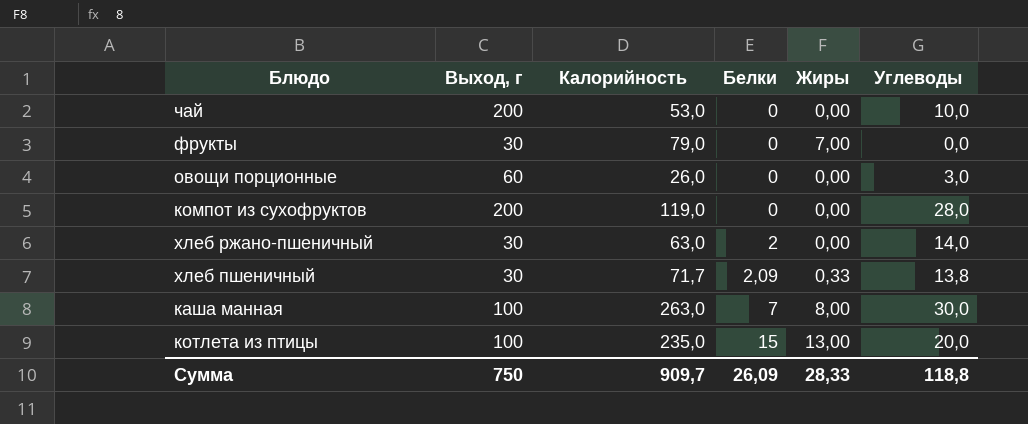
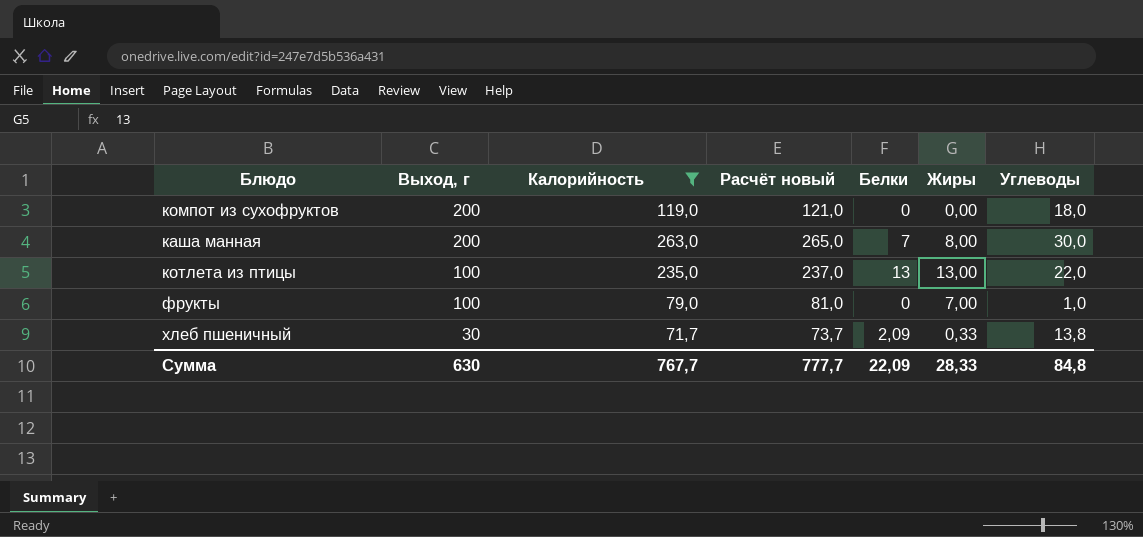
filter: none -> Калорийность >= 71,7
row order: Белки ascending -> Выход, г descending
column Расчёт новый | formula: none -> [Калорийность] + 2
компот из сухофруктов | Углеводы: 28,0 -> 18,0
каша манная | Выход, г: 100 -> 200
котлета из птицы | Белки: 15 -> 13
котлета из птицы | Углеводы: 20,0 -> 22,0
фрукты | Выход, г: 30 -> 100
фрукты | Углеводы: 0,0 -> 1,0
Сумма | Выход, г: 750 -> 630
Сумма | Калорийность: 909,7 -> 767,7
Сумма | Белки: 26,09 -> 22,09
Сумма | Углеводы: 118,8 -> 84,8

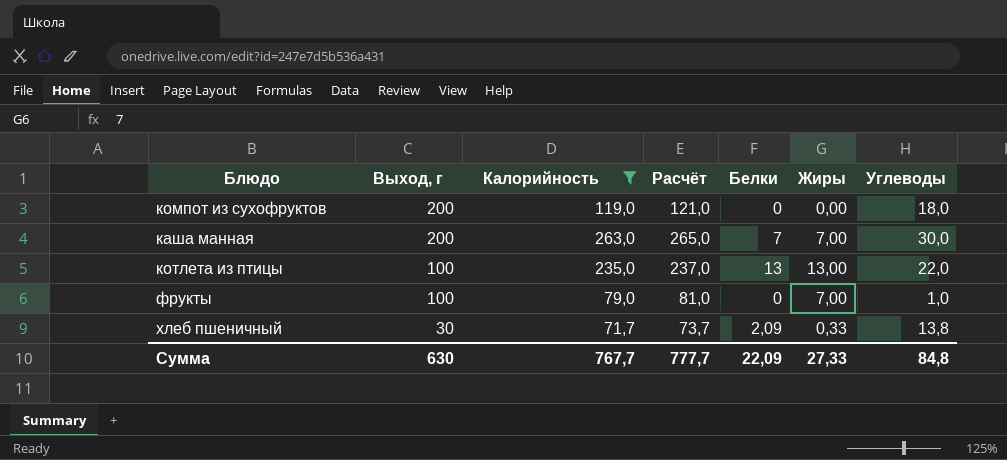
column name: Расчёт новый -> Расчёт
каша манная | Жиры: 8,00 -> 7,00
Сумма | Жиры: 28,33 -> 27,33

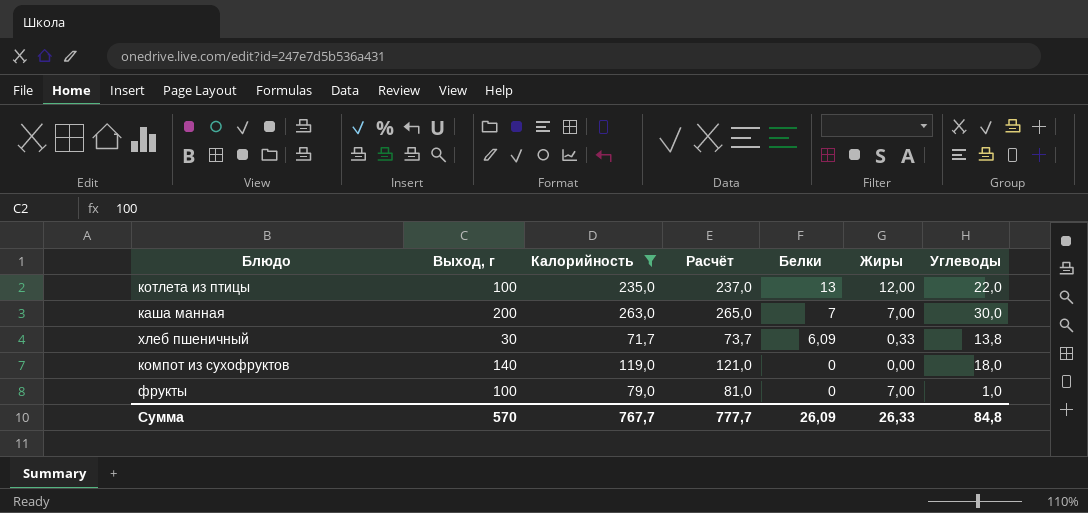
row order: Выход, г descending -> Белки descending
котлета из птицы | Жиры: 13,00 -> 12,00
хлеб пшеничный | Белки: 2,09 -> 6,09
компот из сухофруктов | Выход, г: 200 -> 140
Сумма | Выход, г: 630 -> 570
Сумма | Белки: 22,09 -> 26,09
Сумма | Жиры: 27,33 -> 26,33

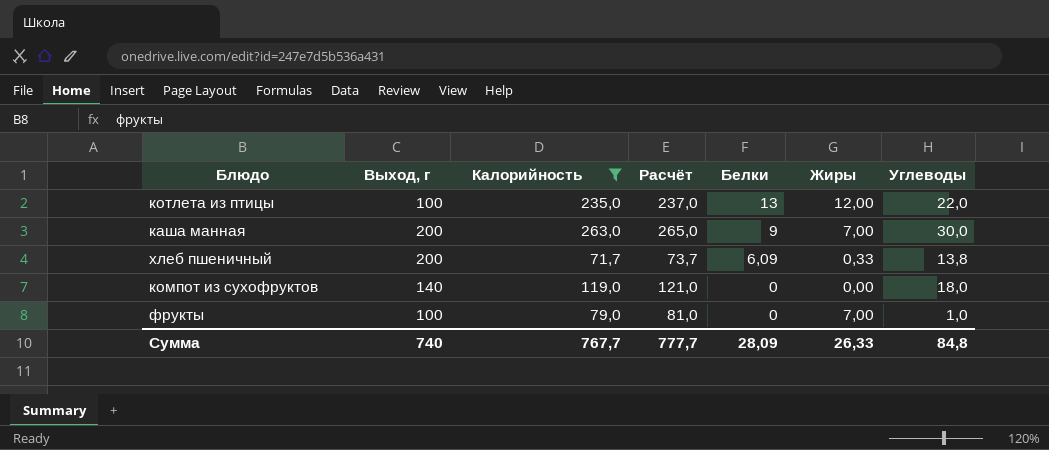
каша манная | Белки: 7 -> 9
хлеб пшеничный | Выход, г: 30 -> 200
Сумма | Выход, г: 570 -> 740
Сумма | Белки: 26,09 -> 28,09

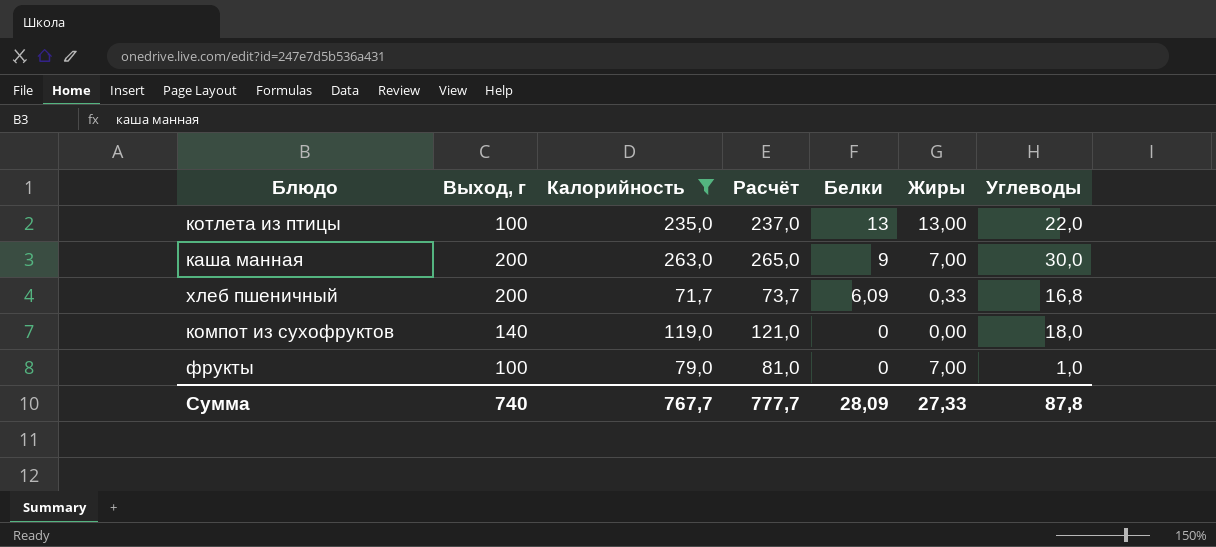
котлета из птицы | Жиры: 12,00 -> 13,00
хлеб пшеничный | Углеводы: 13,8 -> 16,8
Сумма | Жиры: 26,33 -> 27,33
Сумма | Углеводы: 84,8 -> 87,8

